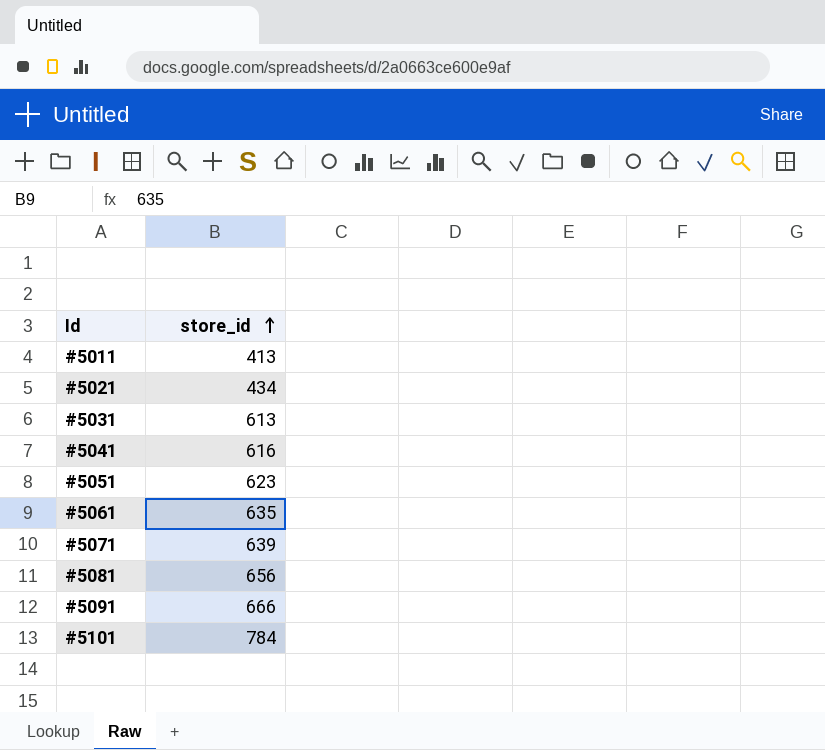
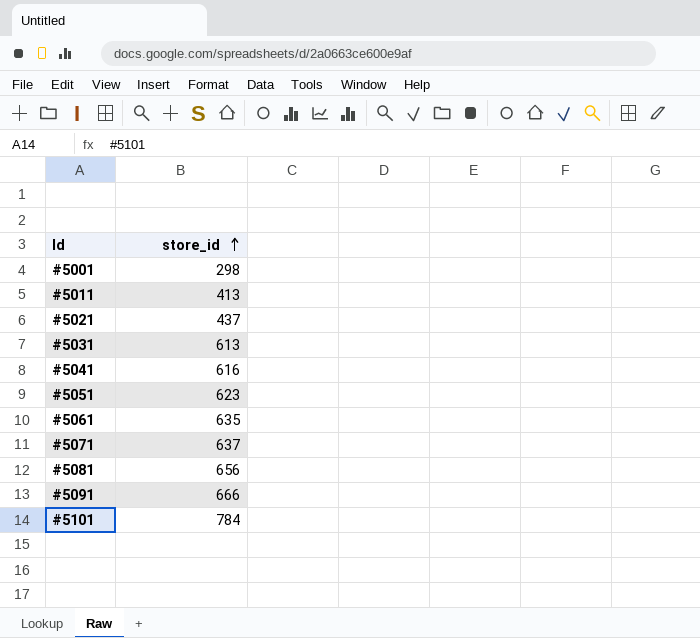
row #5001: none -> 298
#5021 | store_id: 434 -> 437
#5071 | store_id: 639 -> 637

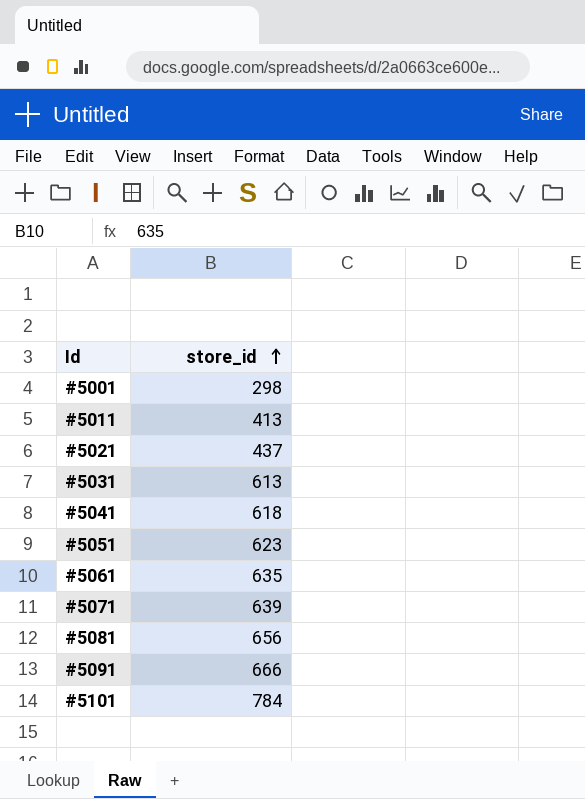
#5041 | store_id: 616 -> 618
#5071 | store_id: 637 -> 639

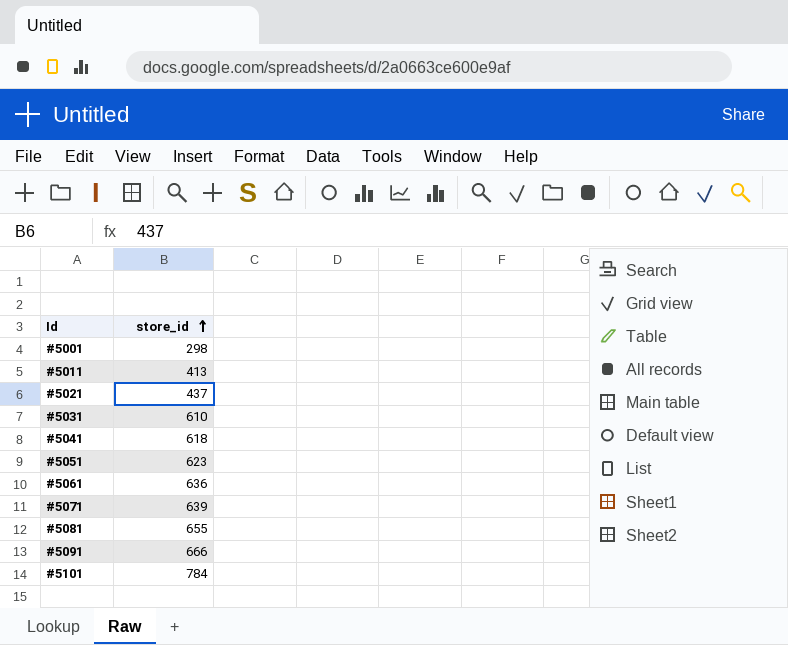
#5031 | store_id: 613 -> 610
#5061 | store_id: 635 -> 636
#5081 | store_id: 656 -> 655

